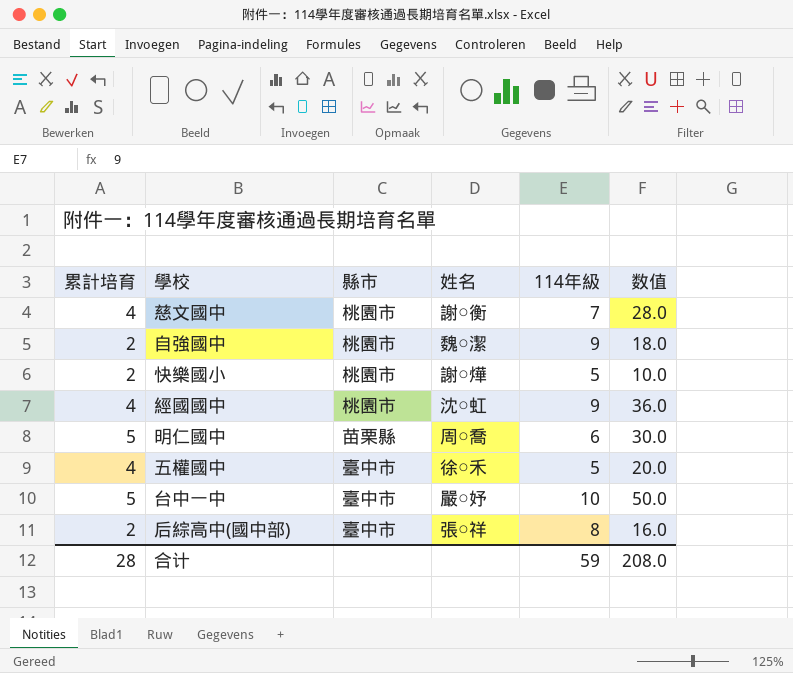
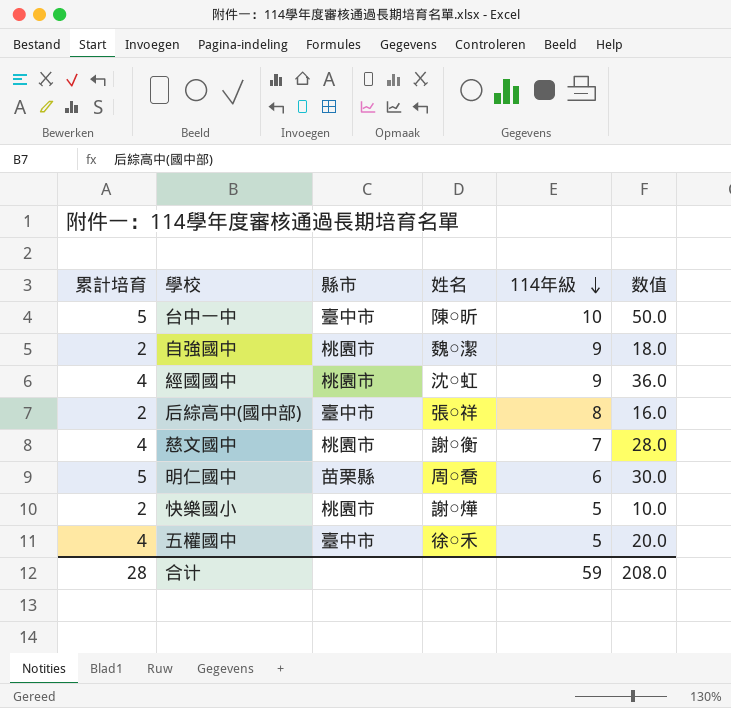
row order: none -> 114年級 descending
台中一中 | 姓名: 嚴○妤 -> 陳○昕

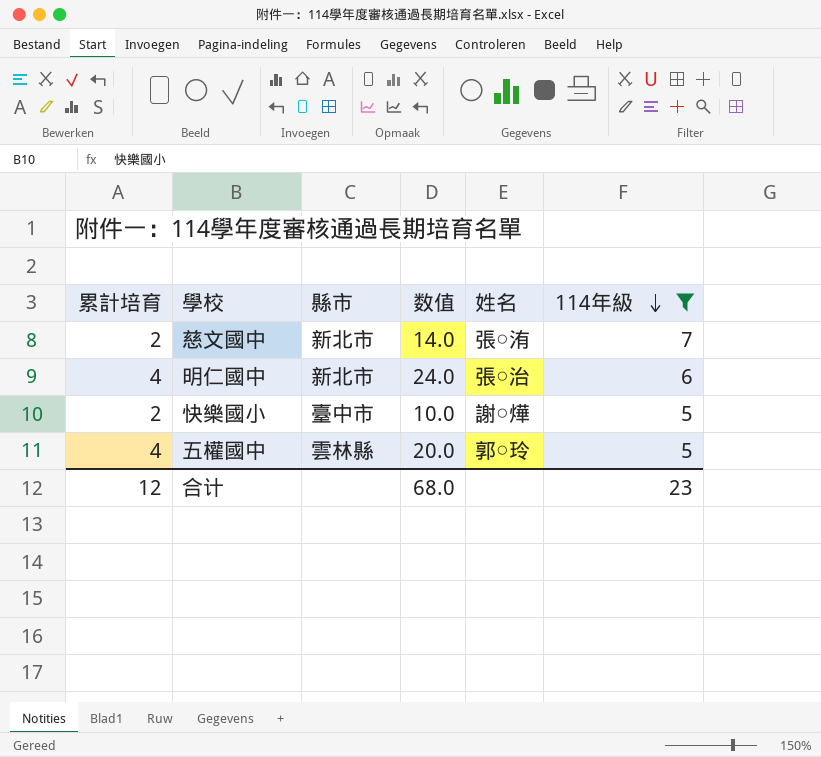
filter: none -> 114年級 <= 7
column 数值 | position: 6 -> 4
慈文國中 | 累計培育: 4 -> 2
慈文國中 | 縣市: 桃園市 -> 新北市
慈文國中 | 数值: 28.0 -> 14.0
慈文國中 | 姓名: 謝○衡 -> 張○洧
明仁國中 | 累計培育: 5 -> 4
明仁國中 | 縣市: 苗栗縣 -> 新北市
明仁國中 | 数值: 30.0 -> 24.0
明仁國中 | 姓名: 周○喬 -> 張○治
快樂國小 | 縣市: 桃園市 -> 臺中市
五權國中 | 縣市: 臺中市 -> 雲林縣
五權國中 | 姓名: 徐○禾 -> 郭○玲
合计 | 累計培育: 28 -> 12
合计 | 数值: 208.0 -> 68.0
合计 | 114年級: 59 -> 23

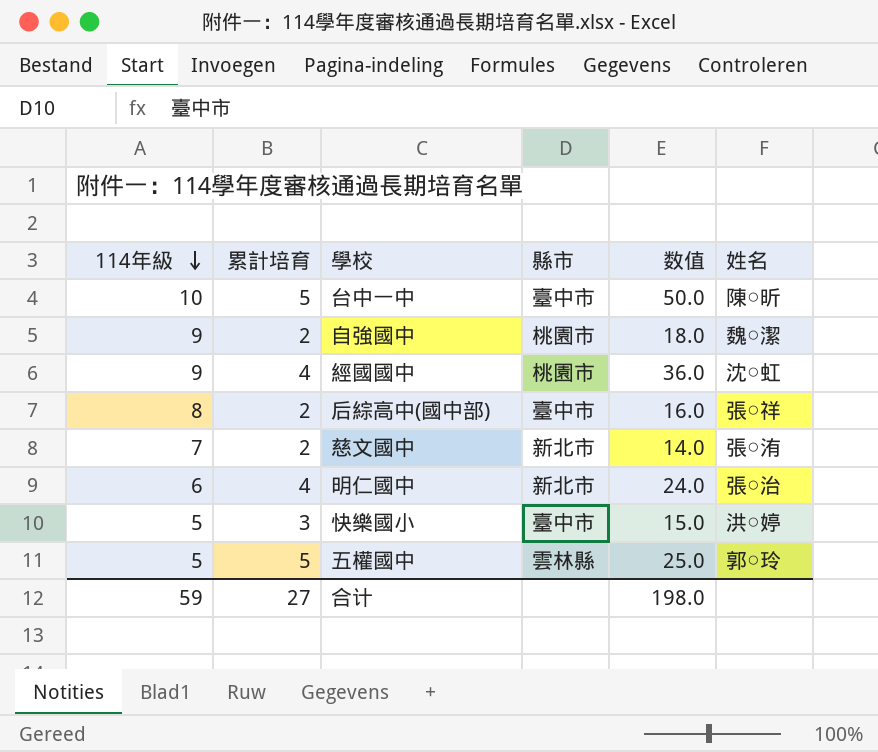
filter: 114年級 <= 7 -> none
column 114年級 | position: 6 -> 1
快樂國小 | 累計培育: 2 -> 3
快樂國小 | 数值: 10.0 -> 15.0
快樂國小 | 姓名: 謝○燁 -> 洪○婷
五權國中 | 累計培育: 4 -> 5
五權國中 | 数值: 20.0 -> 25.0
合计 | 114年級: 23 -> 59
合计 | 累計培育: 12 -> 27
合计 | 数值: 68.0 -> 198.0

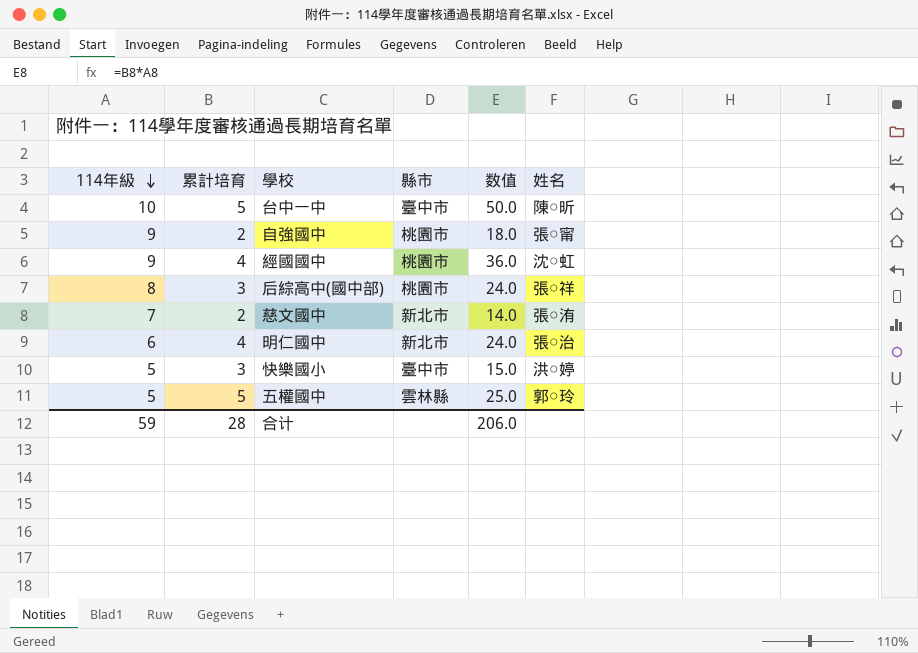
自強國中 | 姓名: 魏○潔 -> 張○甯
后綜高中(國中部) | 累計培育: 2 -> 3
后綜高中(國中部) | 縣市: 臺中市 -> 桃園市
后綜高中(國中部) | 数值: 16.0 -> 24.0
合计 | 累計培育: 27 -> 28
合计 | 数值: 198.0 -> 206.0

